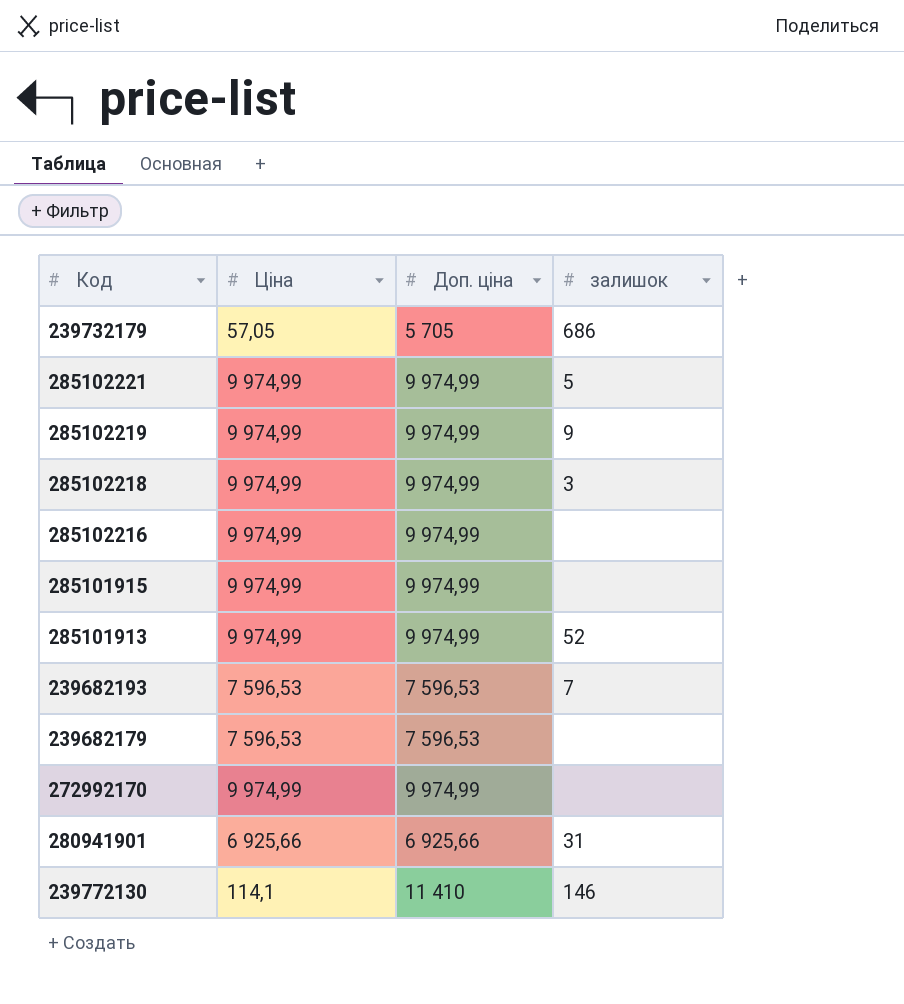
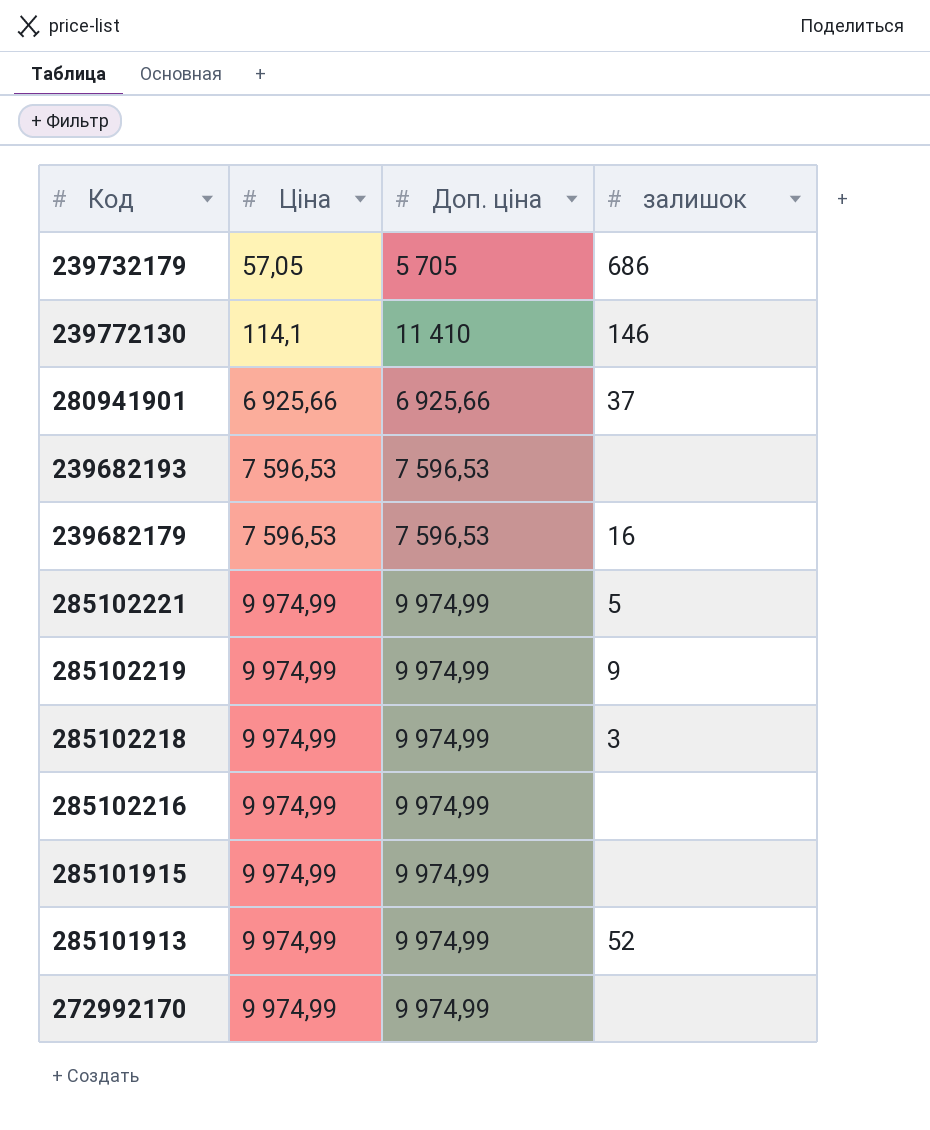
row order: none -> Ціна ascending
280941901 | залишок: 31 -> 37
239682193 | залишок: 7 -> none
239682179 | залишок: none -> 16

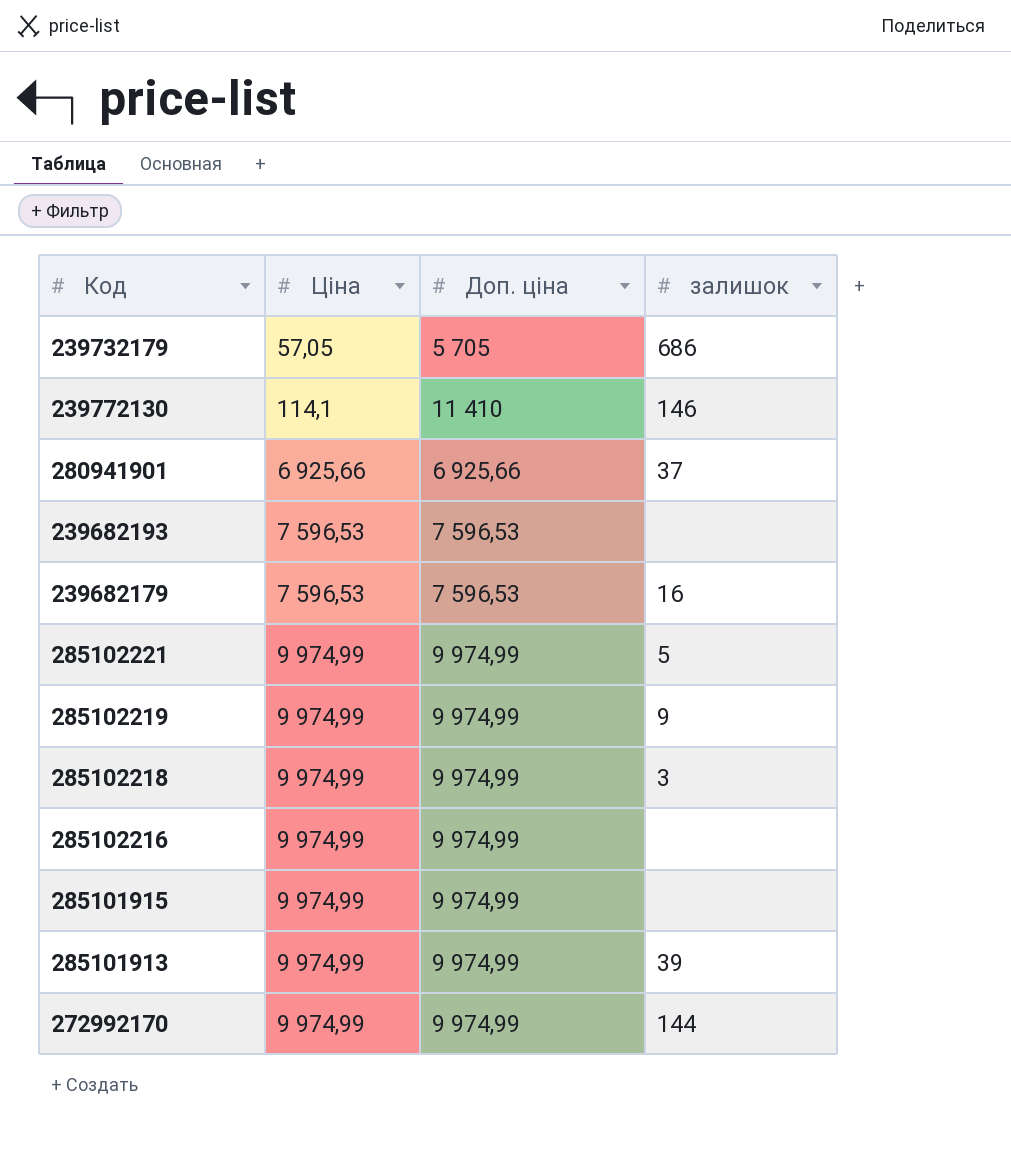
285101913 | залишок: 52 -> 39
272992170 | залишок: none -> 144

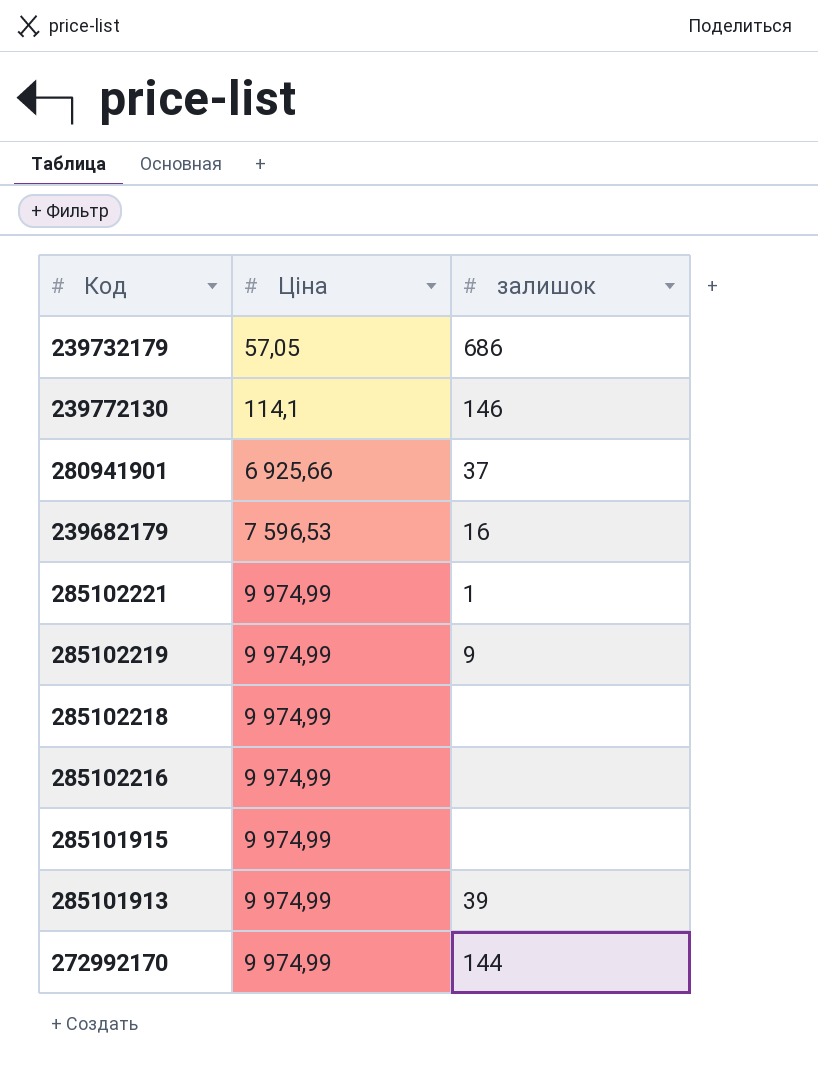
column Доп. ціна | position: 3 -> none
row 239682193: 7 596,53 | 7 596,53 | none -> none
285102221 | залишок: 5 -> 1
285102218 | залишок: 3 -> none

